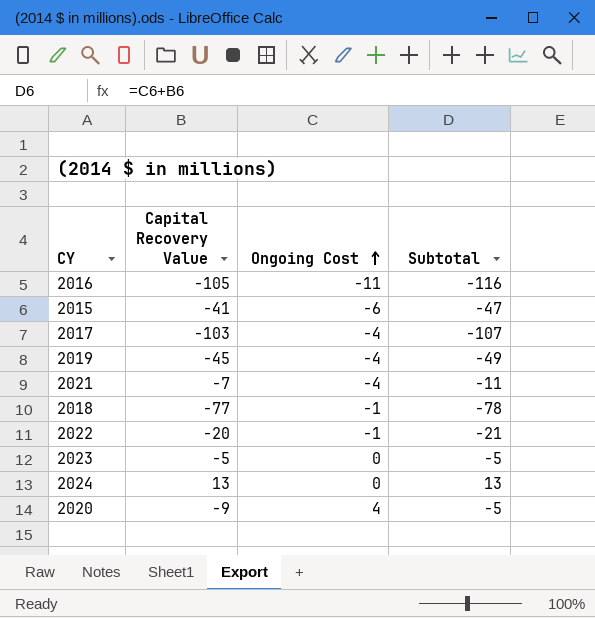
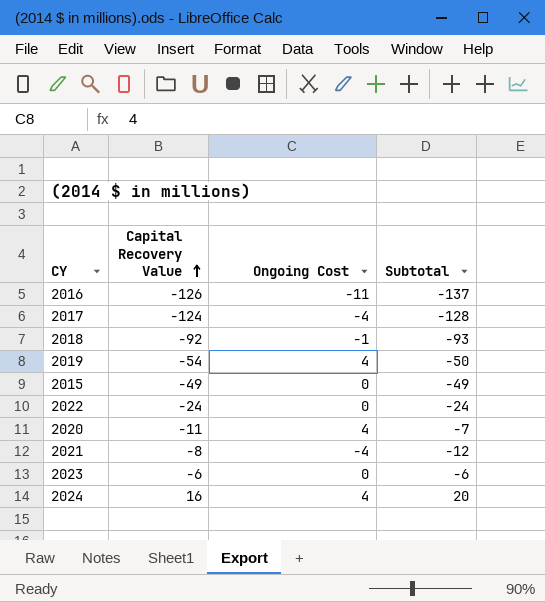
row order: Ongoing Cost ascending -> Capital Recovery Value ascending
2016 | Capital Recovery Value: -105 -> -126
2016 | Subtotal: -116 -> -137
2017 | Capital Recovery Value: -103 -> -124
2017 | Subtotal: -107 -> -128
2018 | Capital Recovery Value: -77 -> -92
2018 | Subtotal: -78 -> -93
2019 | Capital Recovery Value: -45 -> -54
2019 | Ongoing Cost: -4 -> 4
2019 | Subtotal: -49 -> -50
2015 | Capital Recovery Value: -41 -> -49
2015 | Ongoing Cost: -6 -> 0
2015 | Subtotal: -47 -> -49
2022 | Capital Recovery Value: -20 -> -24
2022 | Ongoing Cost: -1 -> 0
2022 | Subtotal: -21 -> -24
2020 | Capital Recovery Value: -9 -> -11
2020 | Subtotal: -5 -> -7
2021 | Capital Recovery Value: -7 -> -8
2021 | Subtotal: -11 -> -12
2023 | Capital Recovery Value: -5 -> -6
2023 | Subtotal: -5 -> -6
2024 | Capital Recovery Value: 13 -> 16
2024 | Ongoing Cost: 0 -> 4
2024 | Subtotal: 13 -> 20

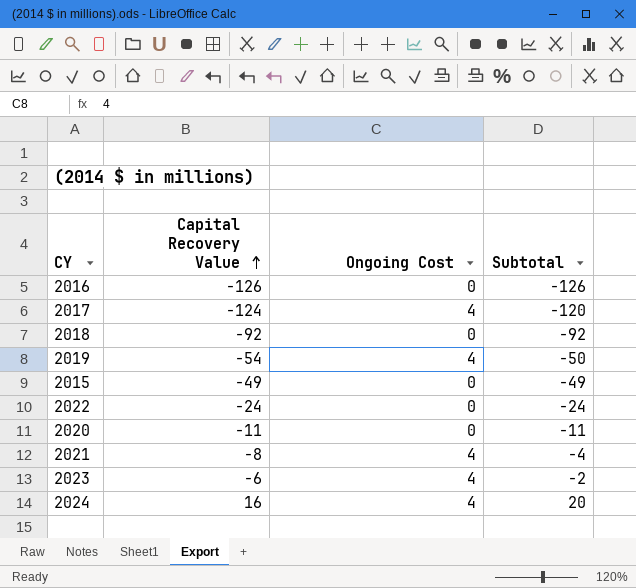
2016 | Ongoing Cost: -11 -> 0
2016 | Subtotal: -137 -> -126
2017 | Ongoing Cost: -4 -> 4
2017 | Subtotal: -128 -> -120
2018 | Ongoing Cost: -1 -> 0
2018 | Subtotal: -93 -> -92
2020 | Ongoing Cost: 4 -> 0
2020 | Subtotal: -7 -> -11
2021 | Ongoing Cost: -4 -> 4
2021 | Subtotal: -12 -> -4
2023 | Ongoing Cost: 0 -> 4
2023 | Subtotal: -6 -> -2

